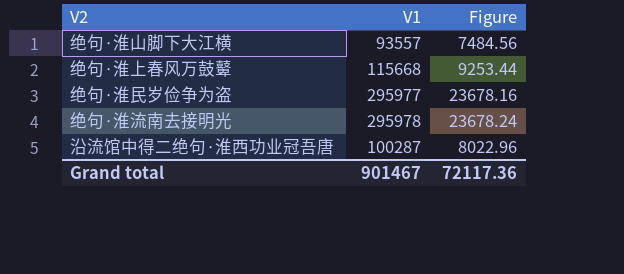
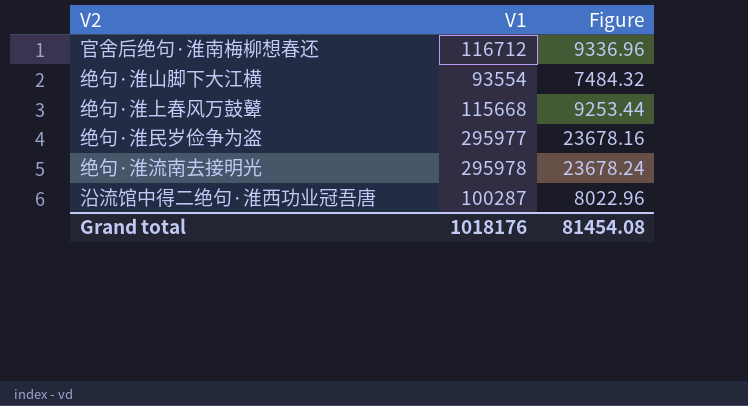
row 官舍后绝句·淮南梅柳想春还: none -> 116712 | 9336.96
绝句·淮山脚下大江横 | V1: 93557 -> 93554
绝句·淮山脚下大江横 | Figure: 7484.56 -> 7484.32
Grand total | V1: 901467 -> 1018176
Grand total | Figure: 72117.36 -> 81454.08

